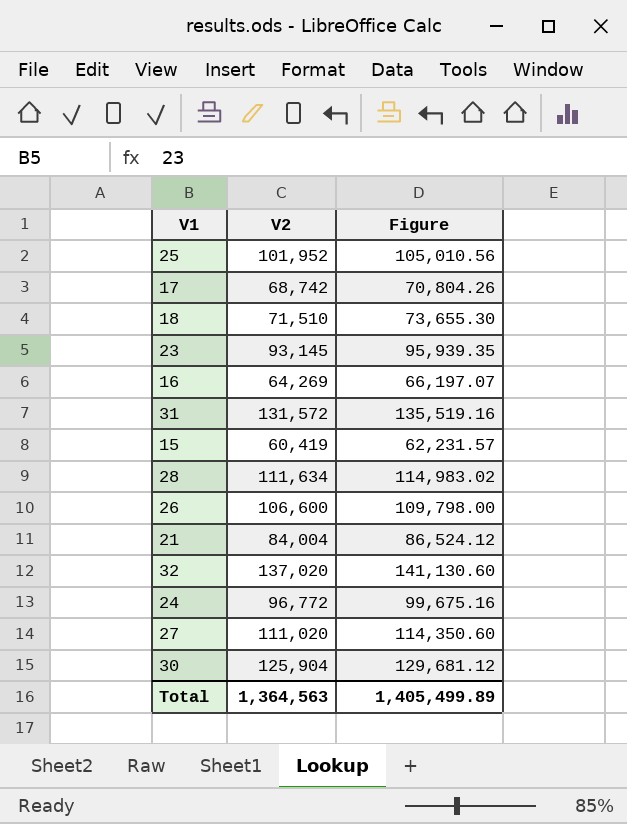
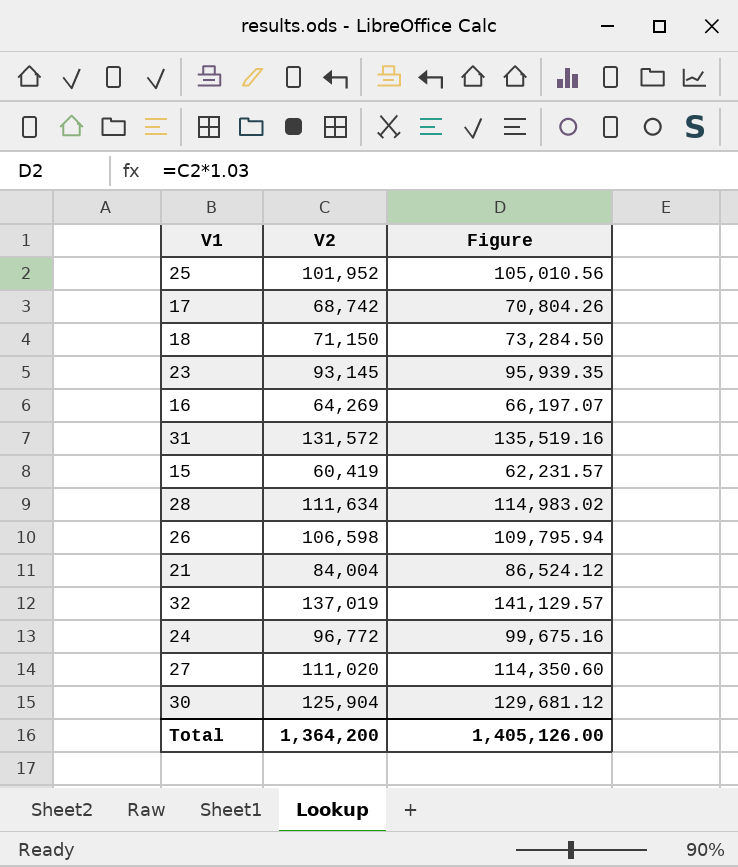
18 | V2: 71,510 -> 71,150
18 | Figure: 73,655.30 -> 73,284.50
26 | V2: 106,600 -> 106,598
26 | Figure: 109,798.00 -> 109,795.94
32 | V2: 137,020 -> 137,019
32 | Figure: 141,130.60 -> 141,129.57
Total | V2: 1,364,563 -> 1,364,200
Total | Figure: 1,405,499.89 -> 1,405,126.00

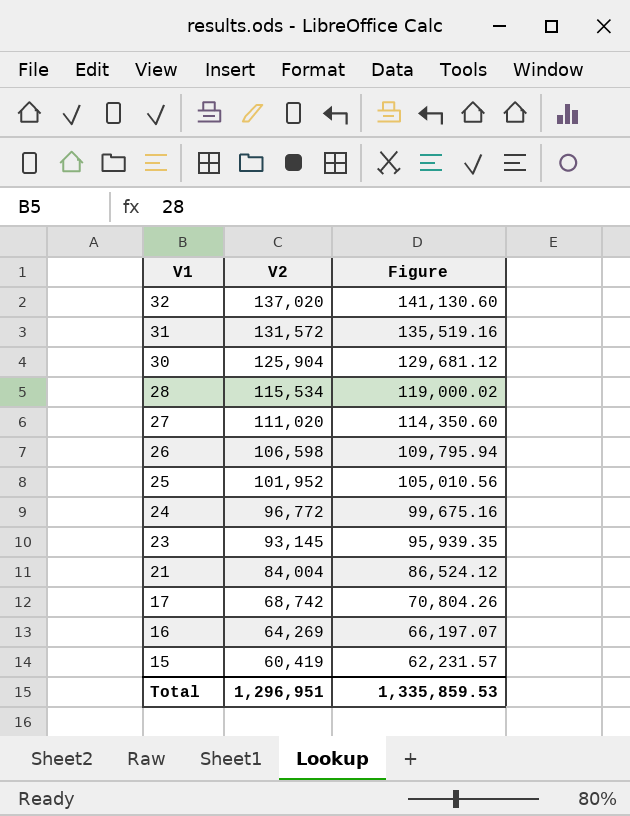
row order: none -> V1 descending
row 18: 71,150 | 73,284.50 -> none
32 | V2: 137,019 -> 137,020
32 | Figure: 141,129.57 -> 141,130.60
28 | V2: 111,634 -> 115,534
28 | Figure: 114,983.02 -> 119,000.02
Total | V2: 1,364,200 -> 1,296,951
Total | Figure: 1,405,126.00 -> 1,335,859.53

